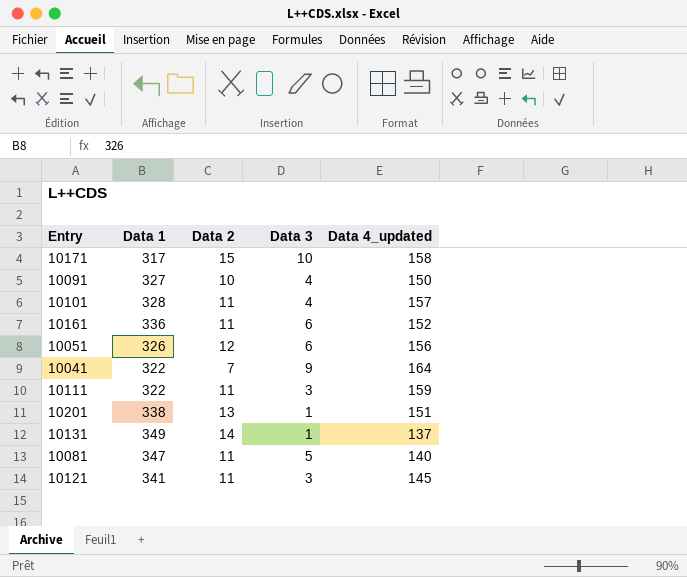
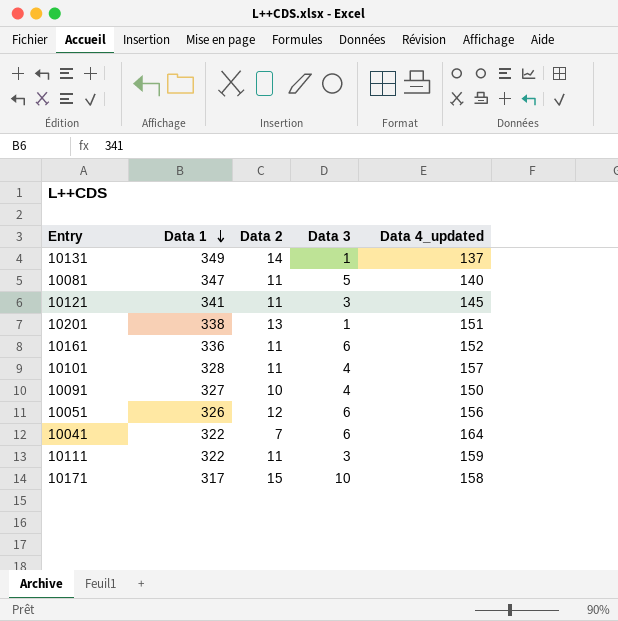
row order: none -> Data 1 descending
10041 | Data 3: 9 -> 6

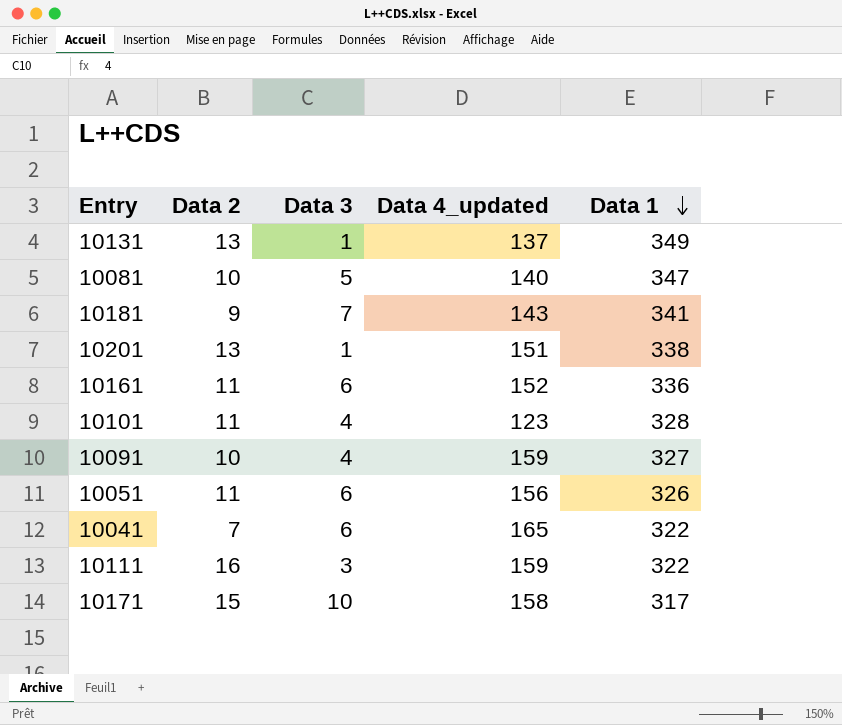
column Data 1 | position: 2 -> 5
row 10121: 341 | 11 | 3 | 145 -> none
10131 | Data 2: 14 -> 13
10081 | Data 2: 11 -> 10
row 10181: none -> 9 | 7 | 143 | 341
10101 | Data 4_updated: 157 -> 123
10091 | Data 4_updated: 150 -> 159
10051 | Data 2: 12 -> 11
10041 | Data 4_updated: 164 -> 165
10111 | Data 2: 11 -> 16

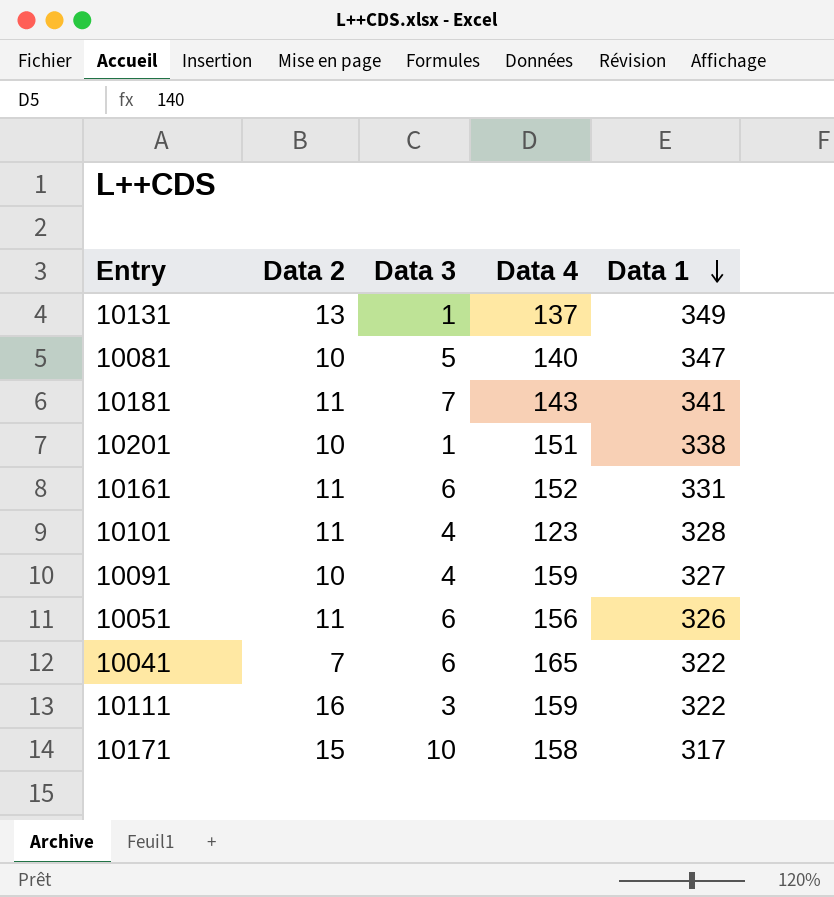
column name: Data 4_updated -> Data 4
10181 | Data 2: 9 -> 11
10201 | Data 2: 13 -> 10
10161 | Data 1: 336 -> 331

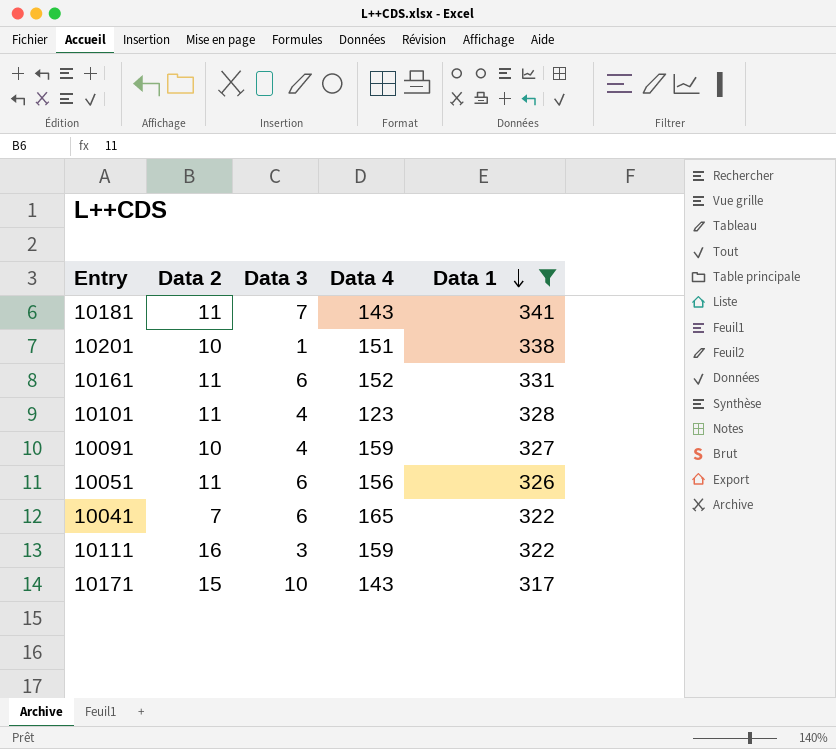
filter: none -> Data 1 <= 341
10171 | Data 4: 158 -> 143

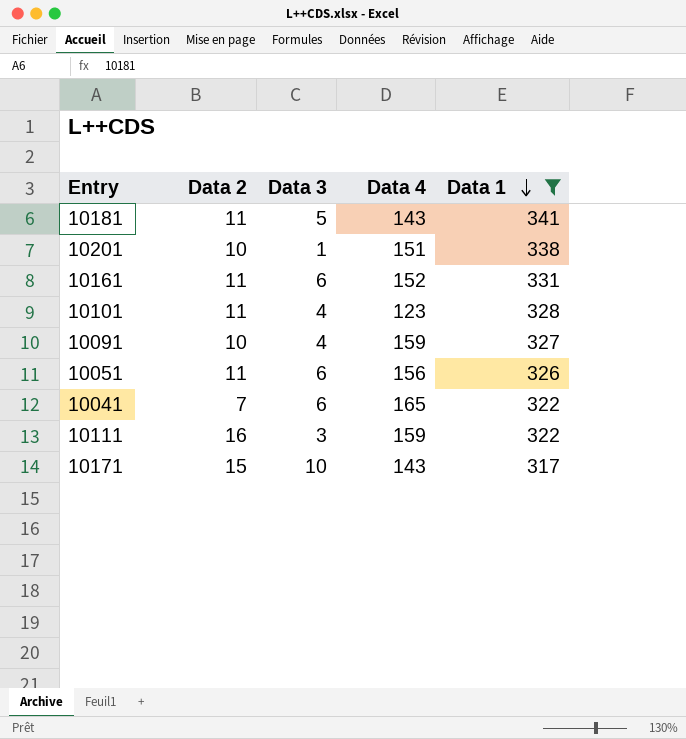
10181 | Data 3: 7 -> 5

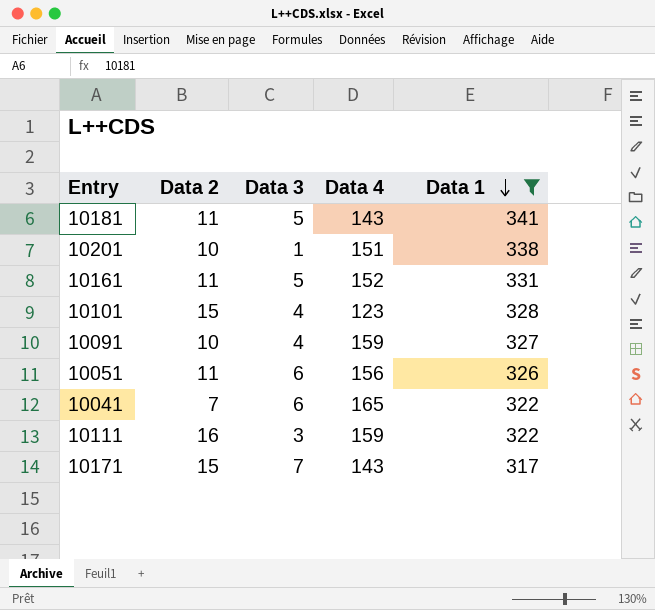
10161 | Data 3: 6 -> 5
10101 | Data 2: 11 -> 15
10171 | Data 3: 10 -> 7

